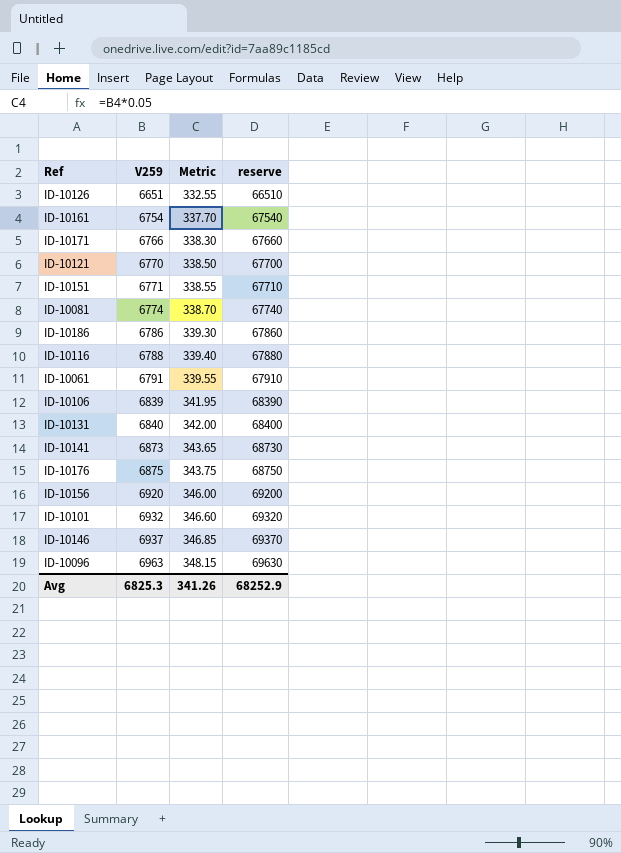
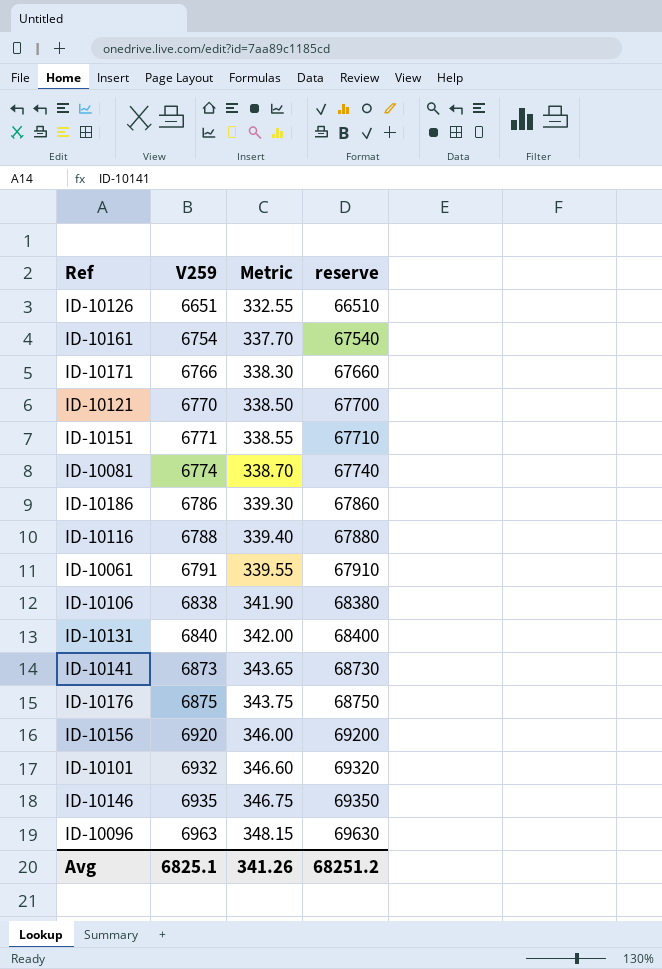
ID-10106 | V259: 6839 -> 6838
ID-10106 | Metric: 341.95 -> 341.90
ID-10106 | reserve: 68390 -> 68380
ID-10146 | V259: 6937 -> 6935
ID-10146 | Metric: 346.85 -> 346.75
ID-10146 | reserve: 69370 -> 69350
Avg | V259: 6825.3 -> 6825.1
Avg | reserve: 68252.9 -> 68251.2

